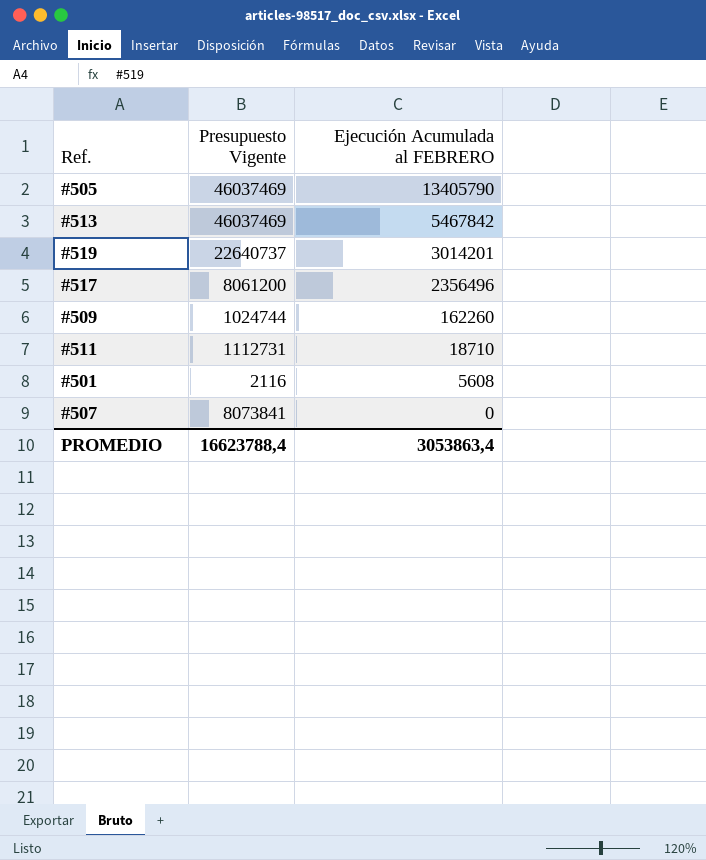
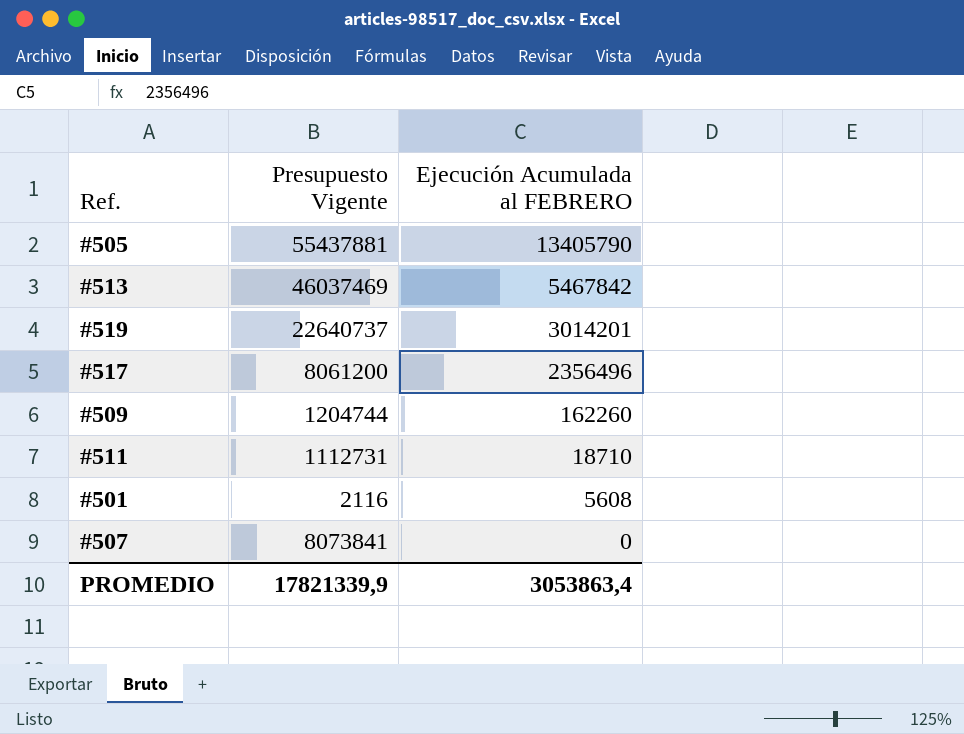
#505 | Presupuesto Vigente: 46037469 -> 55437881
#509 | Presupuesto Vigente: 1024744 -> 1204744
PROMEDIO | Presupuesto Vigente: 16623788,4 -> 17821339,9

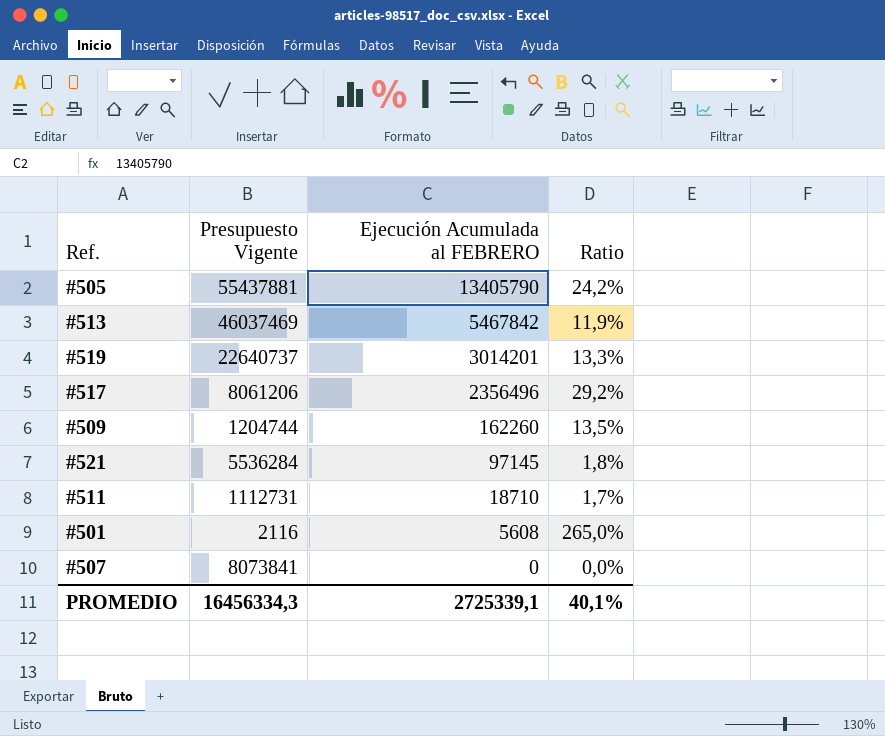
column Ratio | formula: none -> [Ejecución Acumulada al FEBRERO] / [Presupuesto Vigente]
#517 | Presupuesto Vigente: 8061200 -> 8061206
row #521: none -> 5536284 | 97145 | 1,8%
PROMEDIO | Presupuesto Vigente: 17821339,9 -> 16456334,3
PROMEDIO | Ejecución Acumulada al FEBRERO: 3053863,4 -> 2725339,1

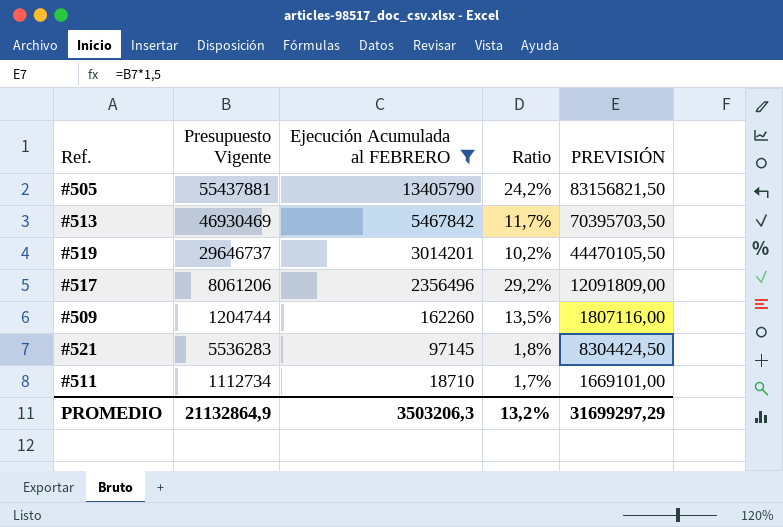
filter: none -> Ejecución Acumulada al FEBRERO >= 18710
column PREVISIÓN | formula: none -> [Presupuesto Vigente] * 1,5
#513 | Presupuesto Vigente: 46037469 -> 46930469
#513 | Ratio: 11,9% -> 11,7%
#519 | Presupuesto Vigente: 22640737 -> 29646737
#519 | Ratio: 13,3% -> 10,2%
#521 | Presupuesto Vigente: 5536284 -> 5536283
#511 | Presupuesto Vigente: 1112731 -> 1112734
PROMEDIO | Presupuesto Vigente: 16456334,3 -> 21132864,9
PROMEDIO | Ejecución Acumulada al FEBRERO: 2725339,1 -> 3503206,3
PROMEDIO | Ratio: 40,1% -> 13,2%

